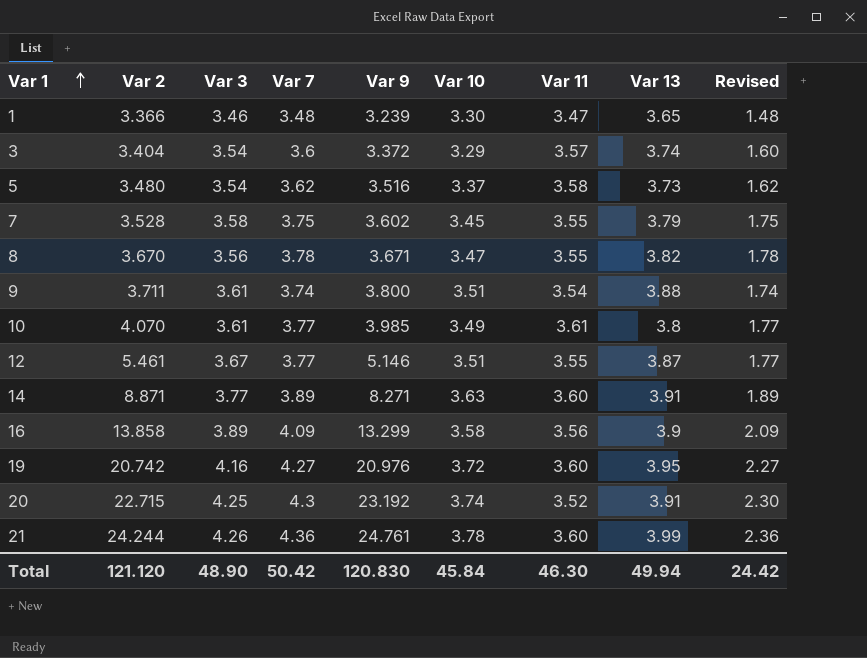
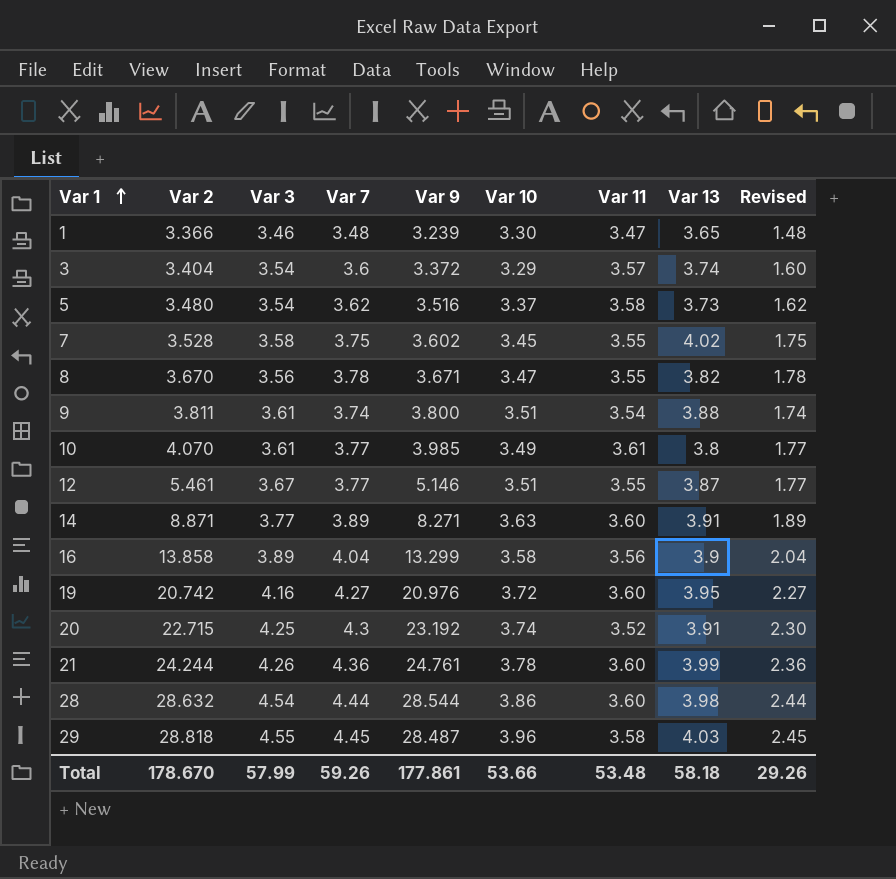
7 | Var 13: 3.79 -> 4.02
9 | Var 2: 3.711 -> 3.811
16 | Var 7: 4.09 -> 4.04
16 | Revised: 2.09 -> 2.04
row 28: none -> 28.632 | 4.54 | 4.44 | 28.544 | 3.86 | 3.60 | 3.98 | 2.44
row 29: none -> 28.818 | 4.55 | 4.45 | 28.487 | 3.96 | 3.58 | 4.03 | 2.45
Total | Var 2: 121.120 -> 178.670
Total | Var 3: 48.90 -> 57.99
Total | Var 7: 50.42 -> 59.26
Total | Var 9: 120.830 -> 177.861
Total | Var 10: 45.84 -> 53.66
Total | Var 11: 46.30 -> 53.48
Total | Var 13: 49.94 -> 58.18
Total | Revised: 24.42 -> 29.26

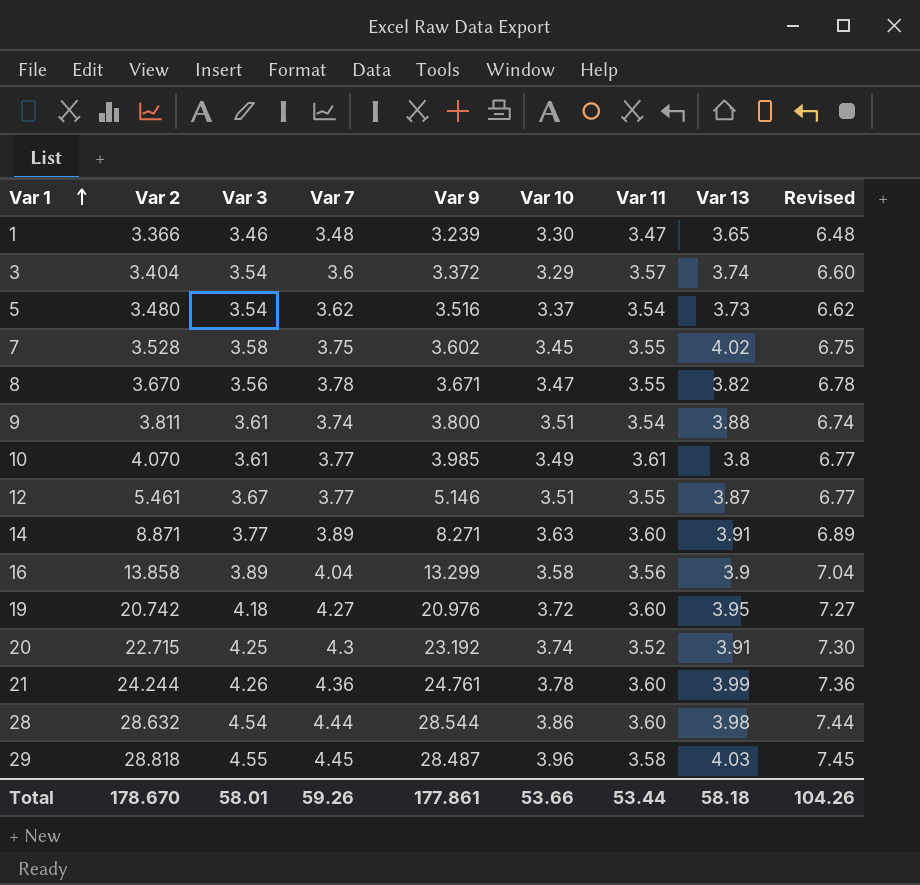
column Revised | formula: [Var 7] - 2 -> [Var 7] + 3
5 | Var 11: 3.58 -> 3.54
19 | Var 3: 4.16 -> 4.18
Total | Var 3: 57.99 -> 58.01
Total | Var 11: 53.48 -> 53.44
Total | Revised: 29.26 -> 104.26

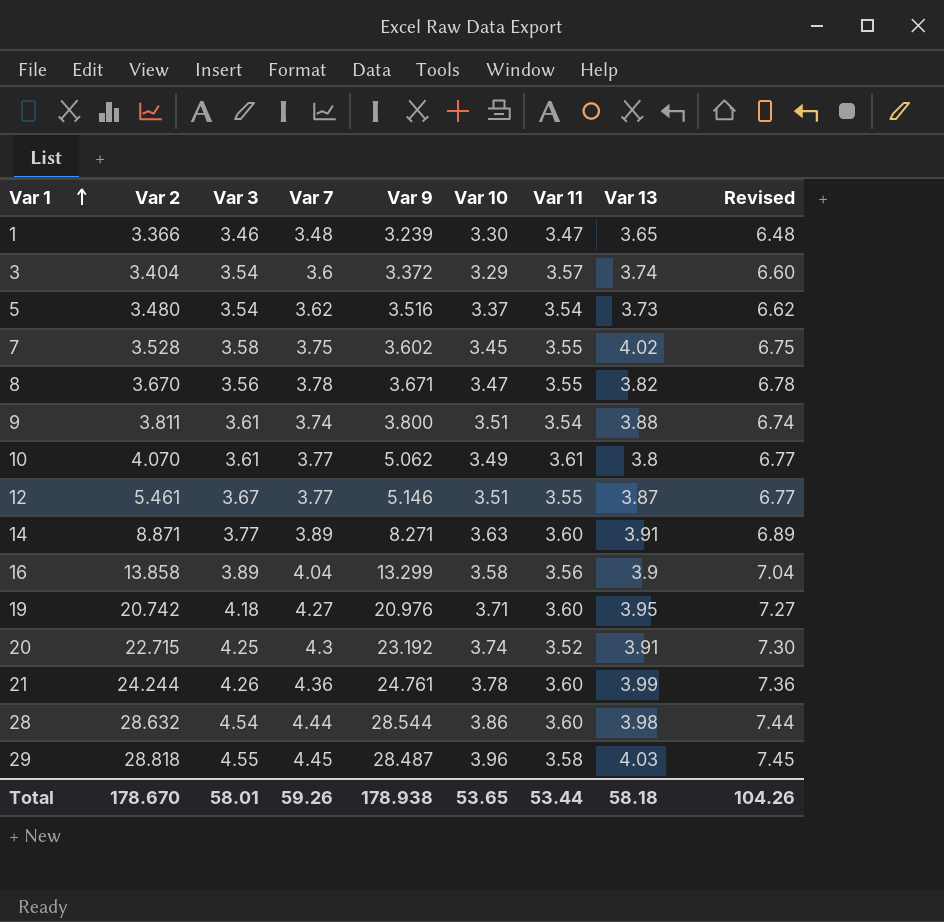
10 | Var 9: 3.985 -> 5.062
19 | Var 10: 3.72 -> 3.71
Total | Var 9: 177.861 -> 178.938
Total | Var 10: 53.66 -> 53.65

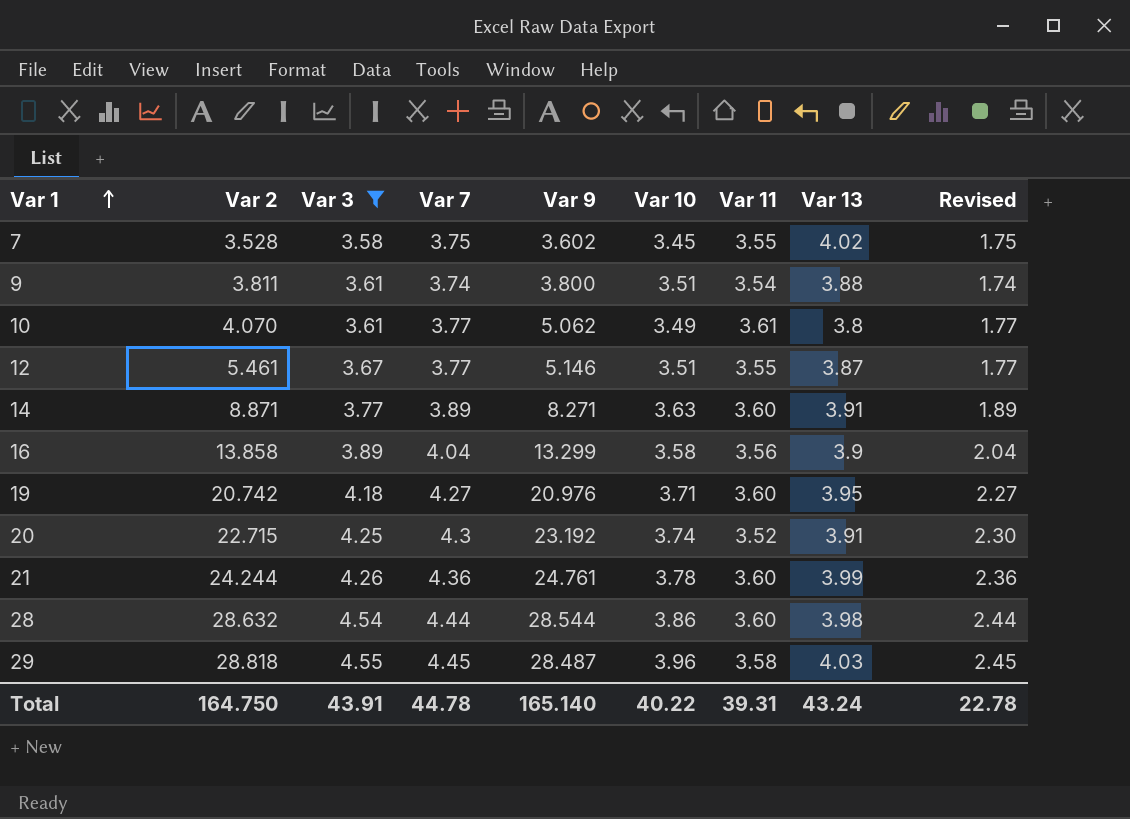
filter: none -> Var 3 >= 3.58
column Revised | formula: [Var 7] + 3 -> [Var 7] - 2
Total | Var 2: 178.670 -> 164.750
Total | Var 3: 58.01 -> 43.91
Total | Var 7: 59.26 -> 44.78
Total | Var 9: 178.938 -> 165.140
Total | Var 10: 53.65 -> 40.22
Total | Var 11: 53.44 -> 39.31
Total | Var 13: 58.18 -> 43.24
Total | Revised: 104.26 -> 22.78

